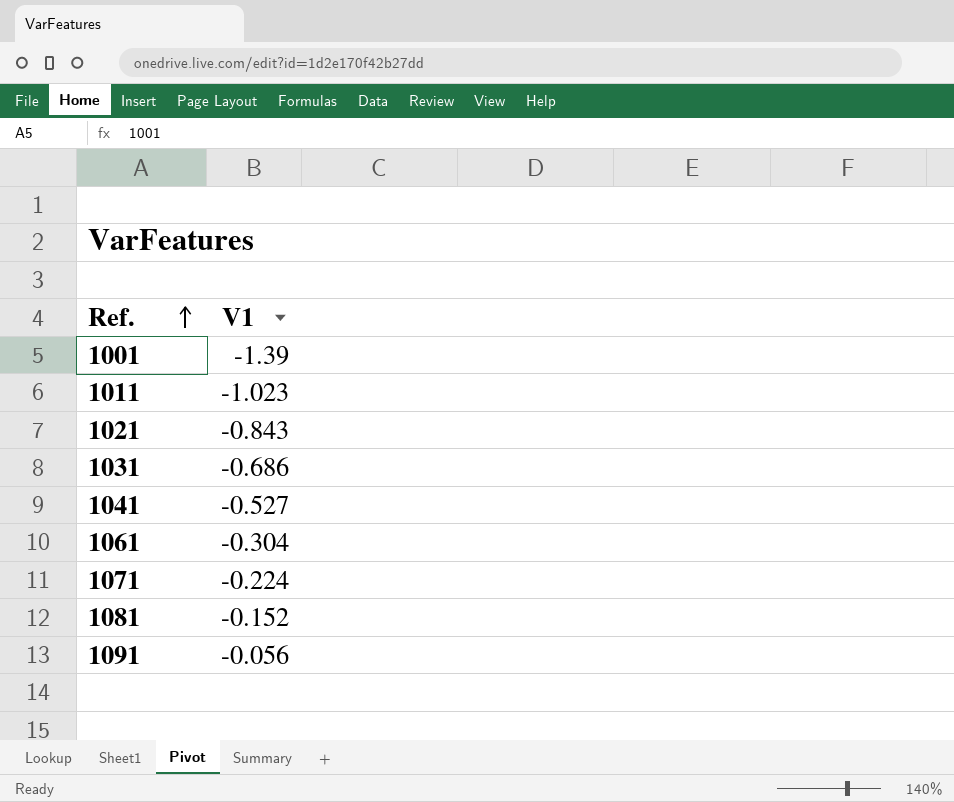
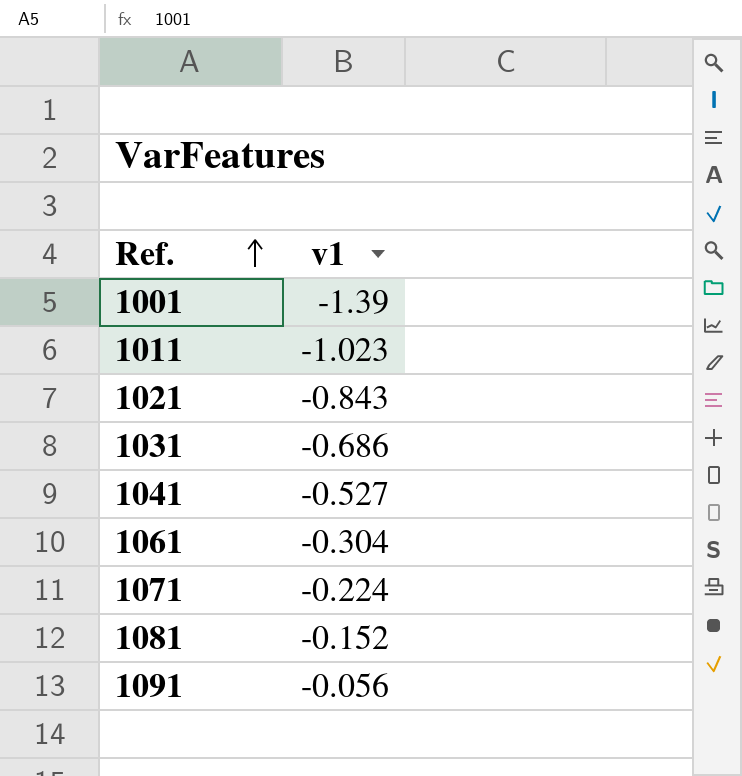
column name: V1 -> v1

